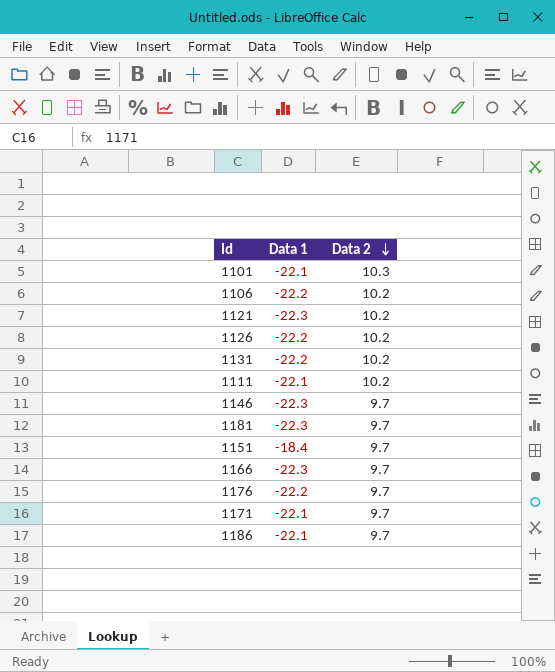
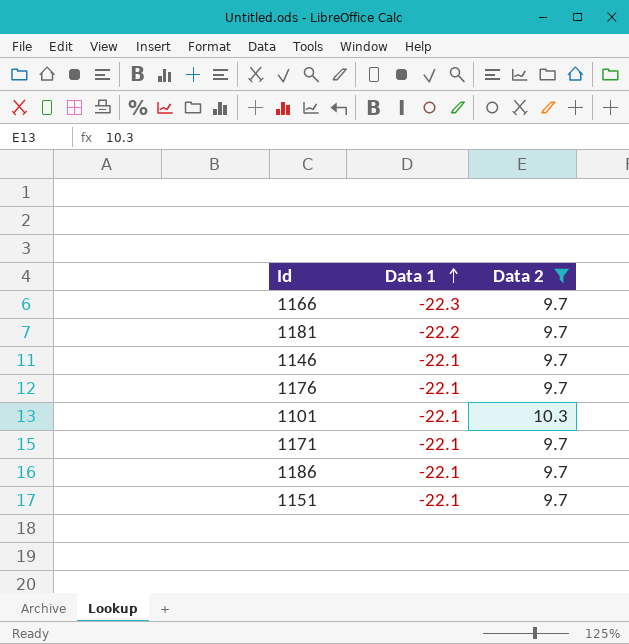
filter: none -> Data 2 != 10.2
row order: Data 2 descending -> Data 1 ascending
1181 | Data 1: -22.3 -> -22.2
1146 | Data 1: -22.3 -> -22.1
1176 | Data 1: -22.2 -> -22.1
1151 | Data 1: -18.4 -> -22.1

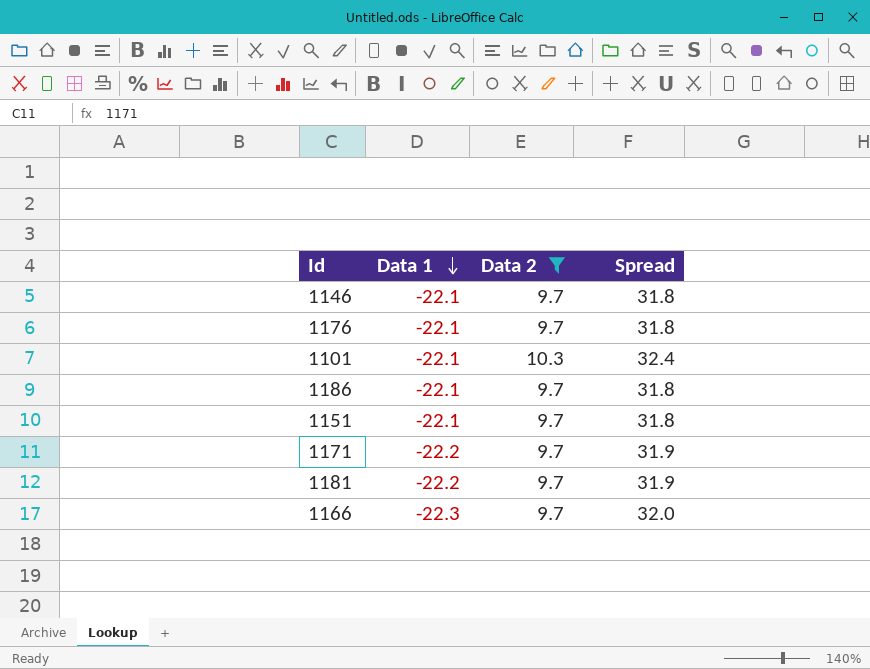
row order: Data 1 ascending -> Data 1 descending
column Spread | formula: none -> [Data 2] - [Data 1]
1171 | Data 1: -22.1 -> -22.2

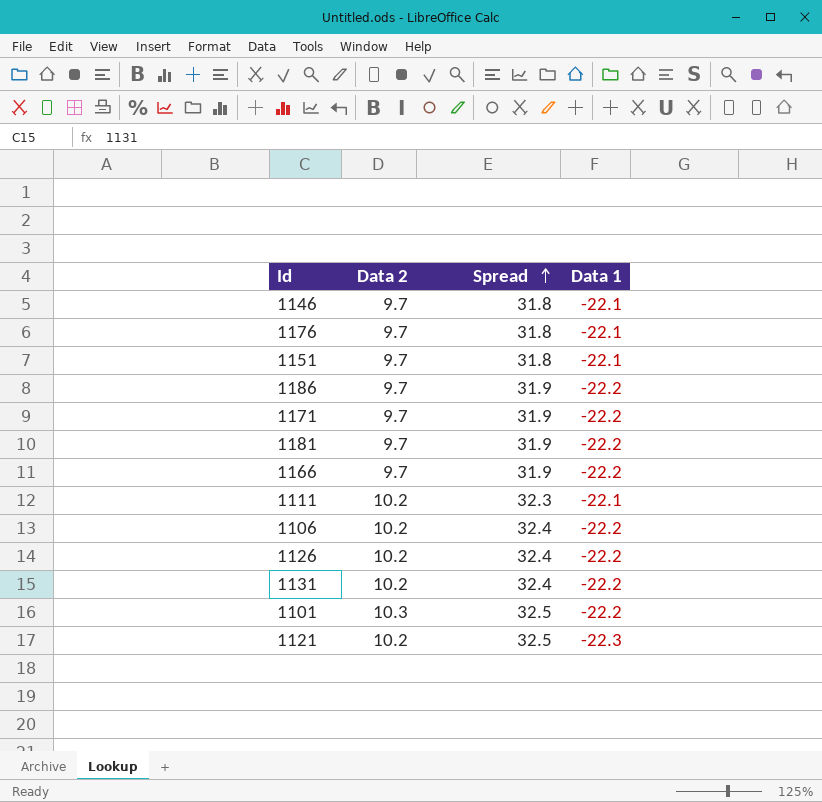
filter: Data 2 != 10.2 -> none
row order: Data 1 descending -> Spread ascending
column Data 1 | position: 2 -> 4
1186 | Spread: 31.8 -> 31.9
1186 | Data 1: -22.1 -> -22.2
1166 | Spread: 32.0 -> 31.9
1166 | Data 1: -22.3 -> -22.2
1101 | Spread: 32.4 -> 32.5
1101 | Data 1: -22.1 -> -22.2

